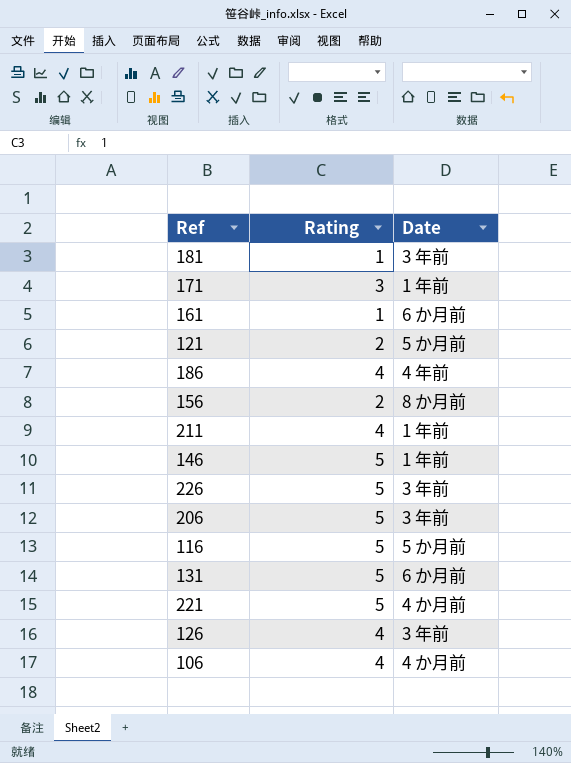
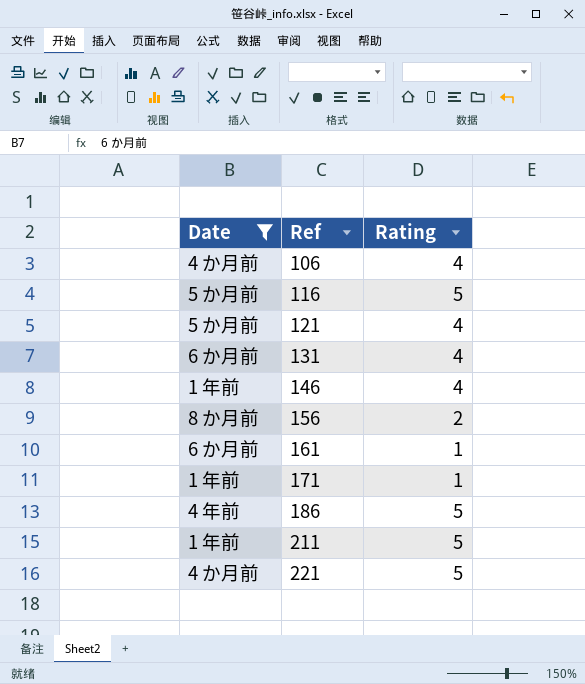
filter: none -> Date != 3 年前
row order: none -> Ref ascending
column Date | position: 3 -> 1
121 | Rating: 2 -> 4
131 | Rating: 5 -> 4
146 | Rating: 5 -> 4
171 | Rating: 3 -> 1
186 | Rating: 4 -> 5
211 | Rating: 4 -> 5

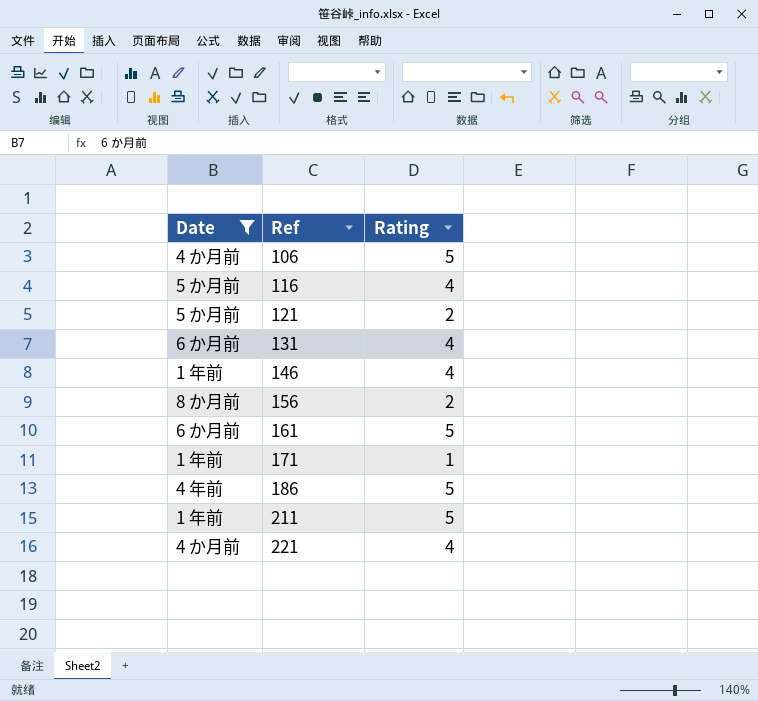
106 | Rating: 4 -> 5
116 | Rating: 5 -> 4
121 | Rating: 4 -> 2
161 | Rating: 1 -> 5
221 | Rating: 5 -> 4

